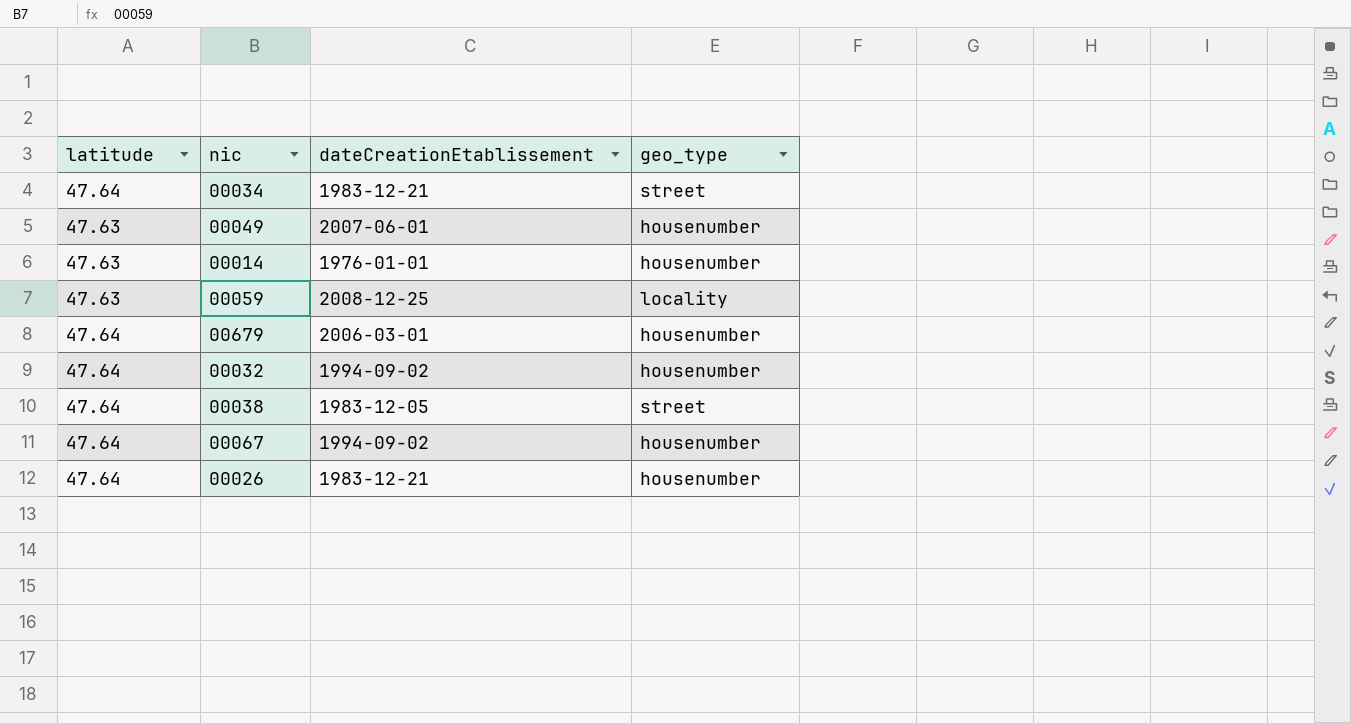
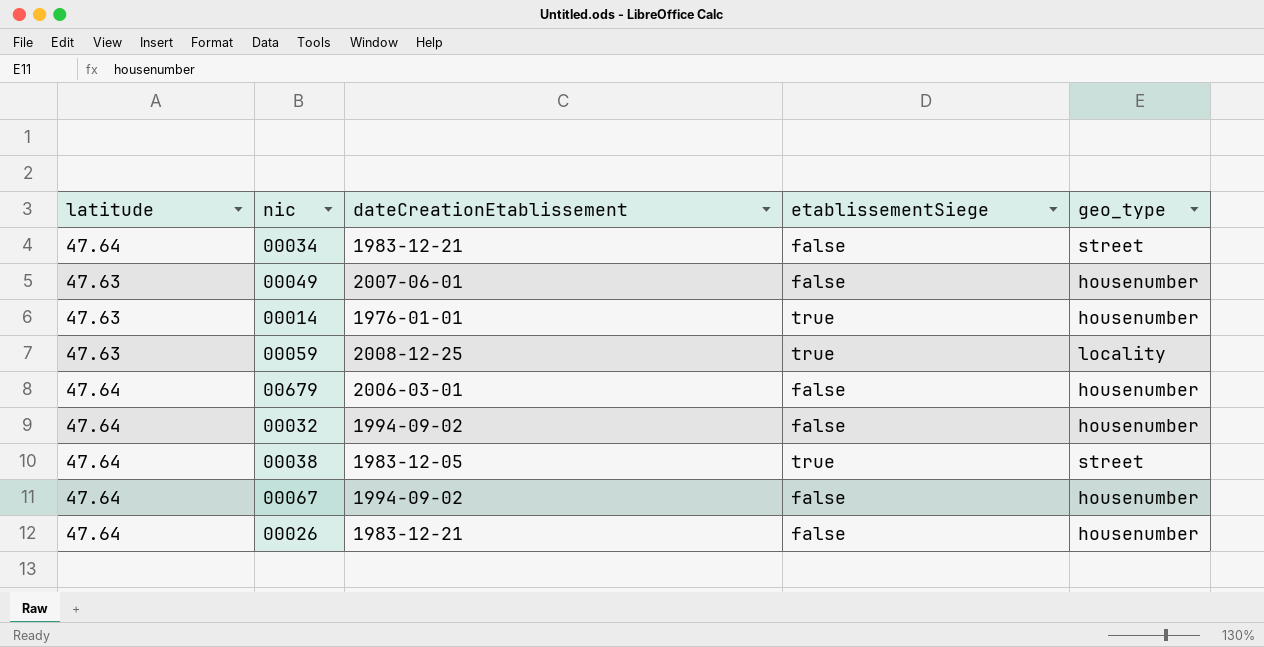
column etablissementSiege | position: none -> 4

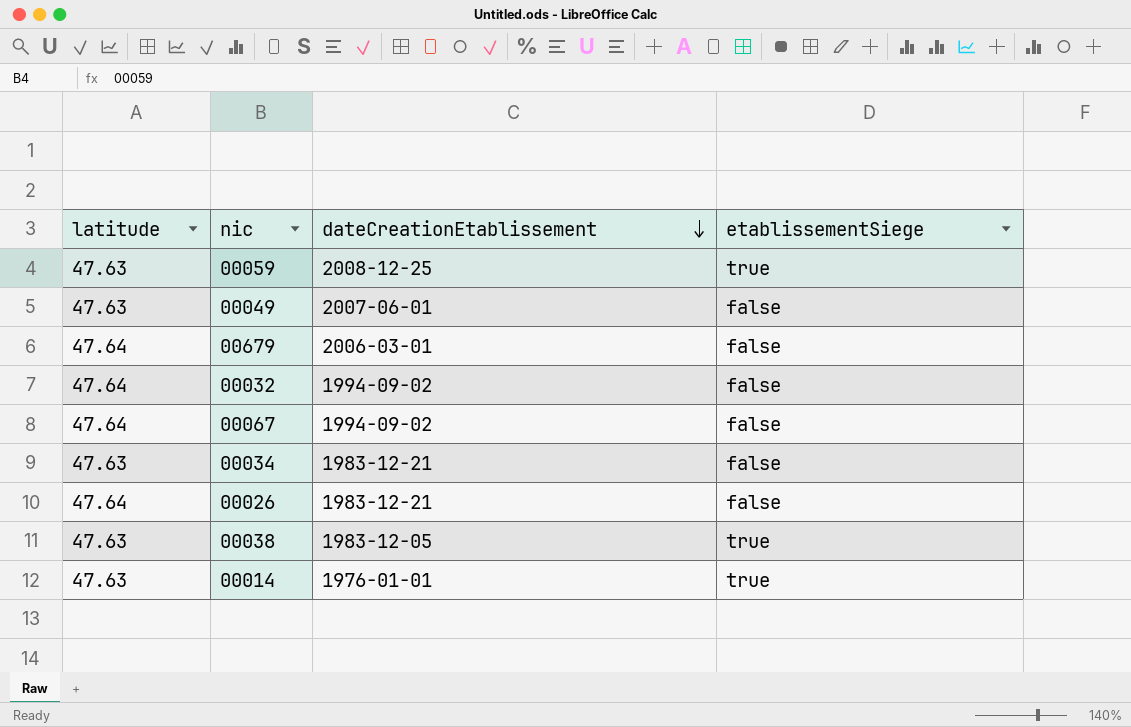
row order: none -> dateCreationEtablissement descending
column geo_type | position: 5 -> none
00034 | latitude: 47.64 -> 47.63
00038 | latitude: 47.64 -> 47.63

